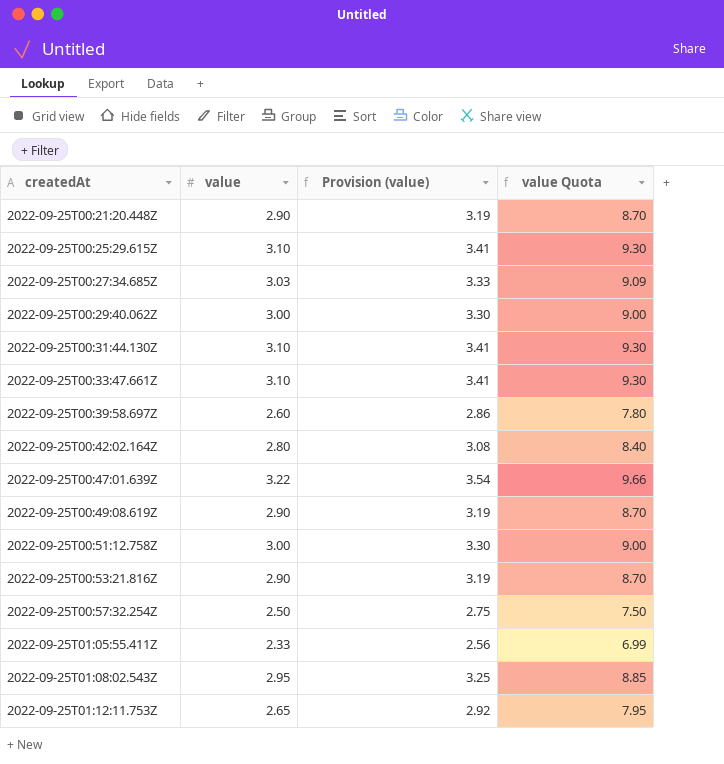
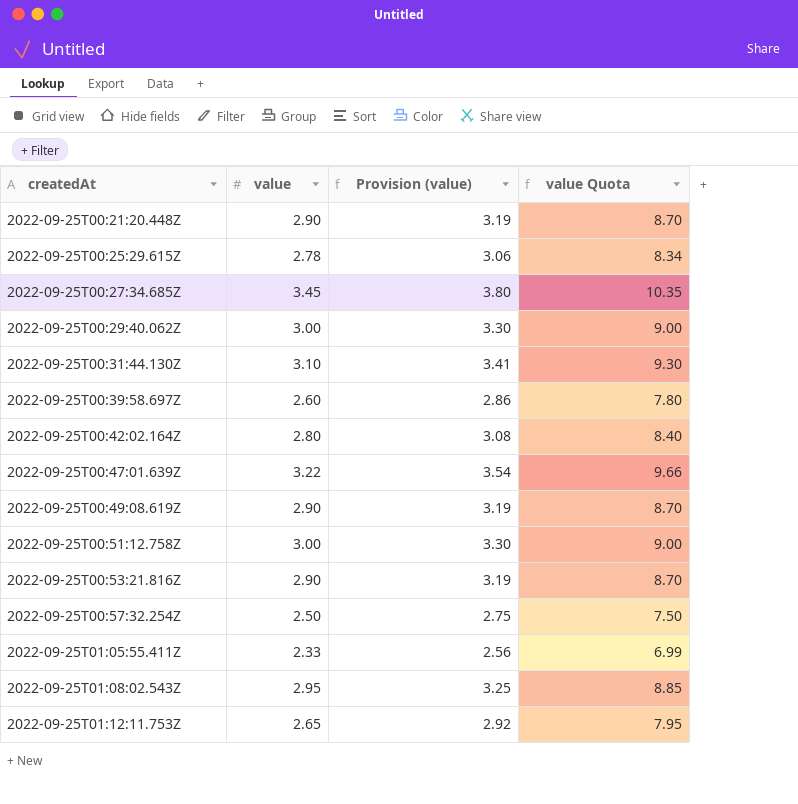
row 2022-09-25T00:33:47.661Z: 3.10 | 3.41 | 9.30 -> none
2022-09-25T00:25:29.615Z | value: 3.10 -> 2.78
2022-09-25T00:25:29.615Z | Provision (value): 3.41 -> 3.06
2022-09-25T00:25:29.615Z | value Quota: 9.30 -> 8.34
2022-09-25T00:27:34.685Z | value: 3.03 -> 3.45
2022-09-25T00:27:34.685Z | Provision (value): 3.33 -> 3.80
2022-09-25T00:27:34.685Z | value Quota: 9.09 -> 10.35

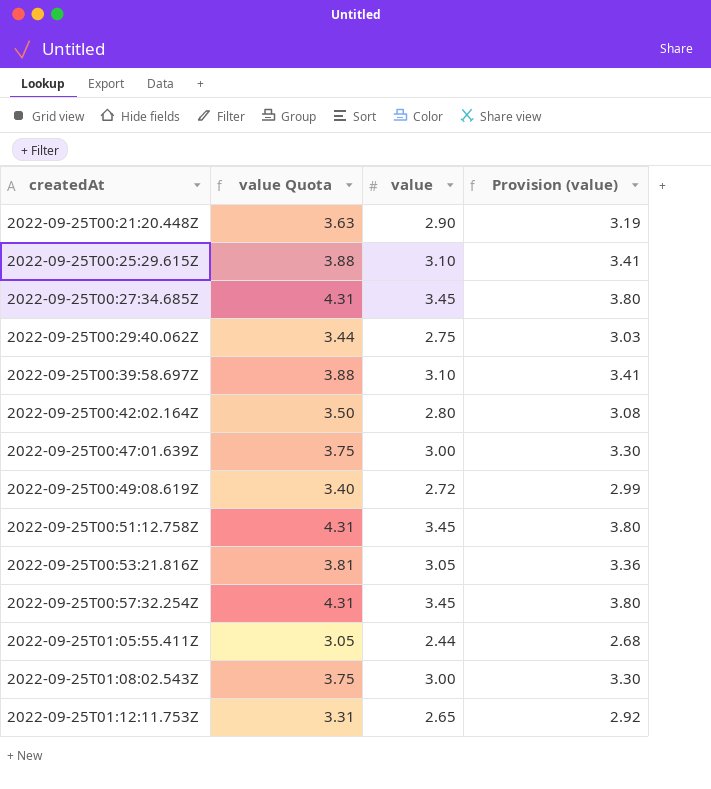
column value Quota | formula: [value] * 3 -> [value] * 1.25
column value Quota | position: 4 -> 2
row 2022-09-25T00:31:44.130Z: 3.10 | 3.41 | 9.30 -> none
2022-09-25T00:25:29.615Z | value: 2.78 -> 3.10
2022-09-25T00:25:29.615Z | Provision (value): 3.06 -> 3.41
2022-09-25T00:29:40.062Z | value: 3.00 -> 2.75
2022-09-25T00:29:40.062Z | Provision (value): 3.30 -> 3.03
2022-09-25T00:39:58.697Z | value: 2.60 -> 3.10
2022-09-25T00:39:58.697Z | Provision (value): 2.86 -> 3.41
2022-09-25T00:47:01.639Z | value: 3.22 -> 3.00
2022-09-25T00:47:01.639Z | Provision (value): 3.54 -> 3.30
2022-09-25T00:49:08.619Z | value: 2.90 -> 2.72
2022-09-25T00:49:08.619Z | Provision (value): 3.19 -> 2.99
2022-09-25T00:51:12.758Z | value: 3.00 -> 3.45
2022-09-25T00:51:12.758Z | Provision (value): 3.30 -> 3.80
2022-09-25T00:53:21.816Z | value: 2.90 -> 3.05
2022-09-25T00:53:21.816Z | Provision (value): 3.19 -> 3.36
2022-09-25T00:57:32.254Z | value: 2.50 -> 3.45
2022-09-25T00:57:32.254Z | Provision (value): 2.75 -> 3.80
2022-09-25T01:05:55.411Z | value: 2.33 -> 2.44
2022-09-25T01:05:55.411Z | Provision (value): 2.56 -> 2.68
2022-09-25T01:08:02.543Z | value: 2.95 -> 3.00
2022-09-25T01:08:02.543Z | Provision (value): 3.25 -> 3.30

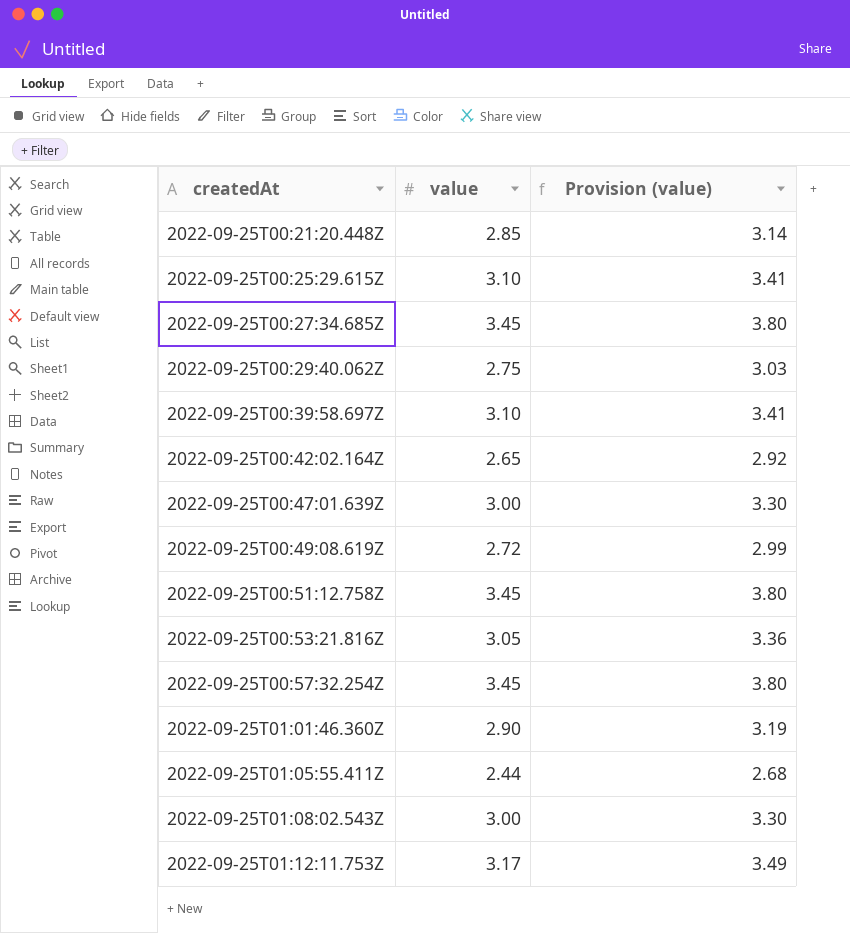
column value Quota | formula: [value] * 1.25 -> none
2022-09-25T00:21:20.448Z | value: 2.90 -> 2.85
2022-09-25T00:21:20.448Z | Provision (value): 3.19 -> 3.14
2022-09-25T00:42:02.164Z | value: 2.80 -> 2.65
2022-09-25T00:42:02.164Z | Provision (value): 3.08 -> 2.92
row 2022-09-25T01:01:46.360Z: none -> 2.90 | 3.19
2022-09-25T01:12:11.753Z | value: 2.65 -> 3.17
2022-09-25T01:12:11.753Z | Provision (value): 2.92 -> 3.49

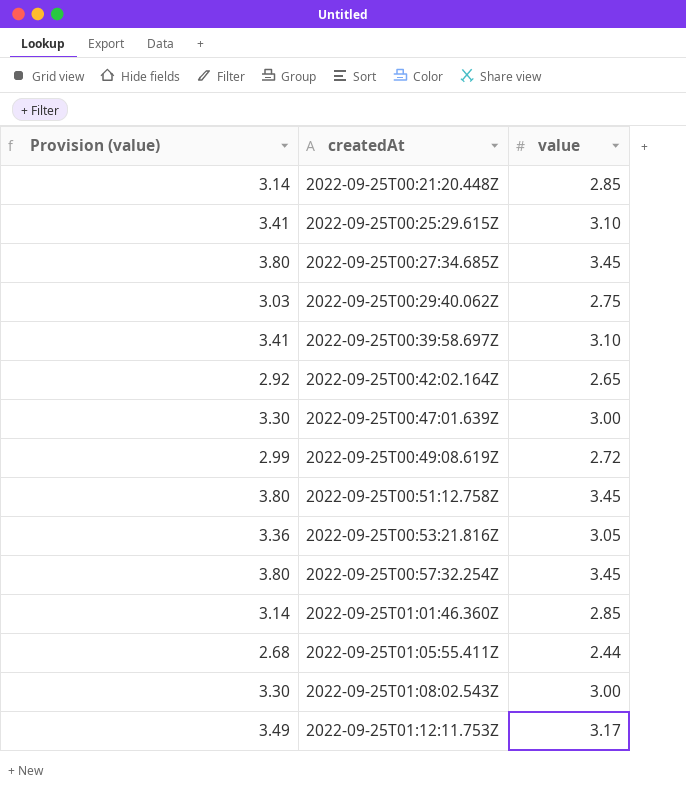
column Provision (value) | position: 3 -> 1
2022-09-25T01:01:46.360Z | Provision (value): 3.19 -> 3.14
2022-09-25T01:01:46.360Z | value: 2.90 -> 2.85

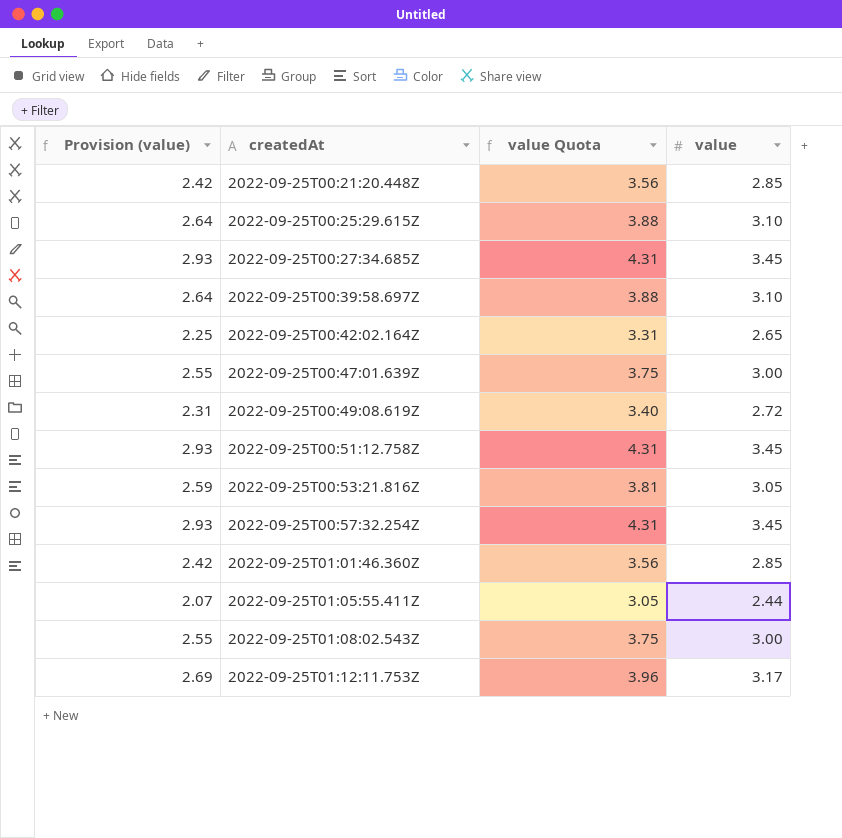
column Provision (value) | formula: [value] * 1.1 -> [value] * 0.85
column value Quota | formula: none -> [value] * 1.25
row 2022-09-25T00:29:40.062Z: 3.03 | 2.75 -> none

